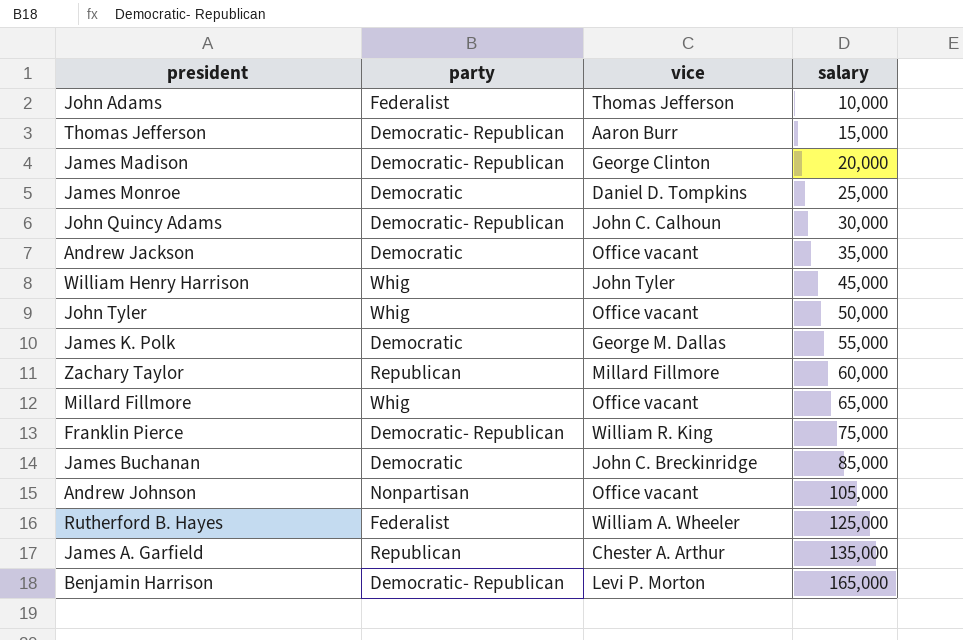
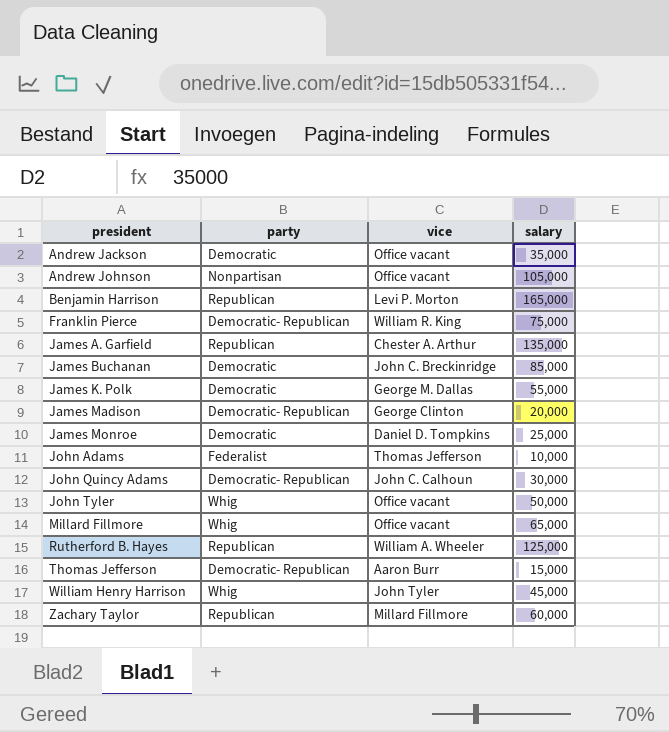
row order: salary ascending -> president ascending
Benjamin Harrison | party: Democratic- Republican -> Republican
Rutherford B. Hayes | party: Federalist -> Republican

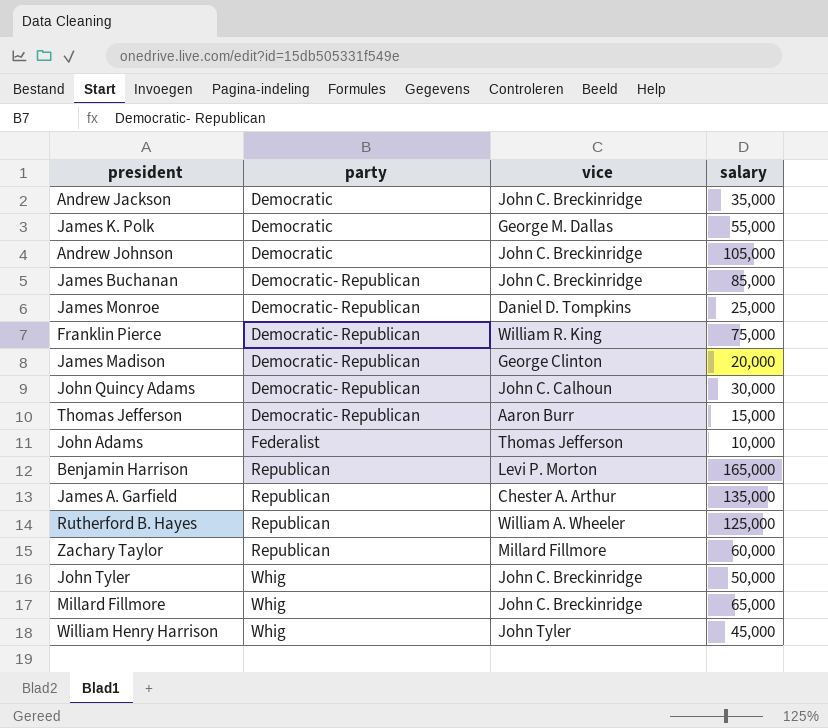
row order: president ascending -> party ascending
Andrew Jackson | vice: Office vacant -> John C. Breckinridge
Andrew Johnson | party: Nonpartisan -> Democratic
Andrew Johnson | vice: Office vacant -> John C. Breckinridge
James Buchanan | party: Democratic -> Democratic- Republican
James Monroe | party: Democratic -> Democratic- Republican
John Tyler | vice: Office vacant -> John C. Breckinridge
Millard Fillmore | vice: Office vacant -> John C. Breckinridge

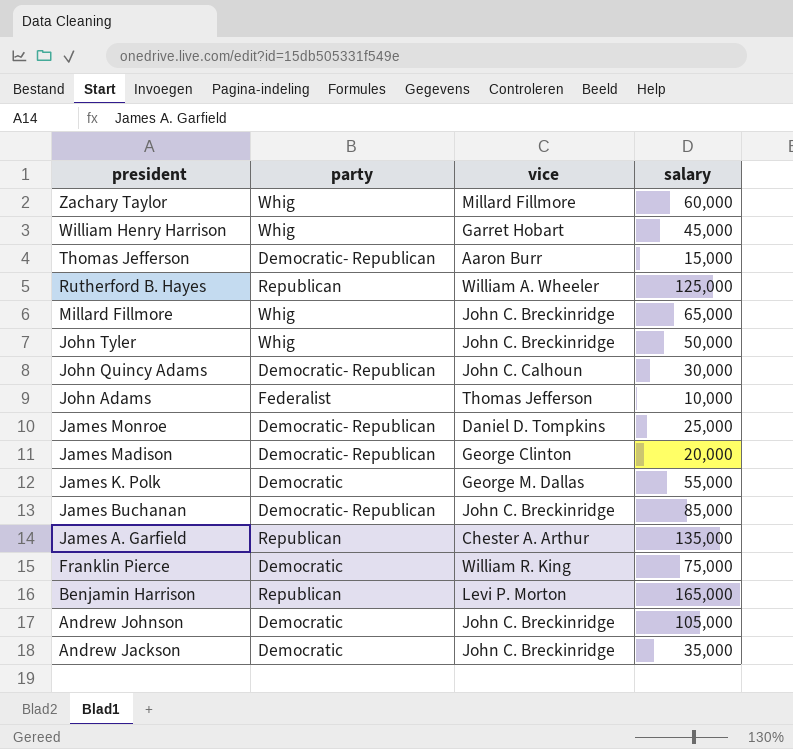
row order: party ascending -> president descending
Zachary Taylor | party: Republican -> Whig
William Henry Harrison | vice: John Tyler -> Garret Hobart
Franklin Pierce | party: Democratic- Republican -> Democratic

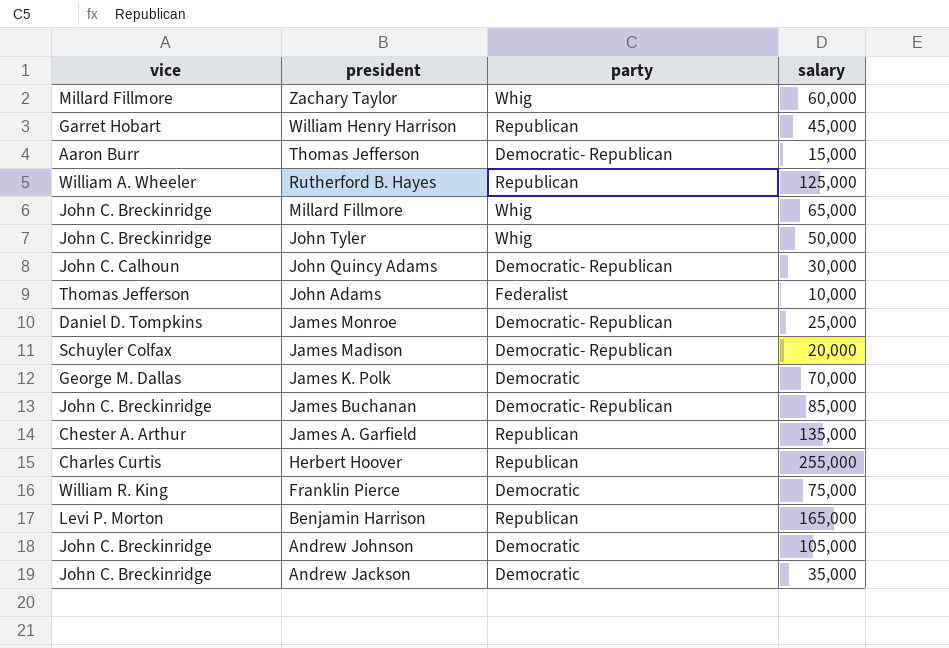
column vice | position: 3 -> 1
William Henry Harrison | party: Whig -> Republican
James Madison | vice: George Clinton -> Schuyler Colfax
James K. Polk | salary: 55,000 -> 70,000
row Herbert Hoover: none -> Charles Curtis | Republican | 255,000

